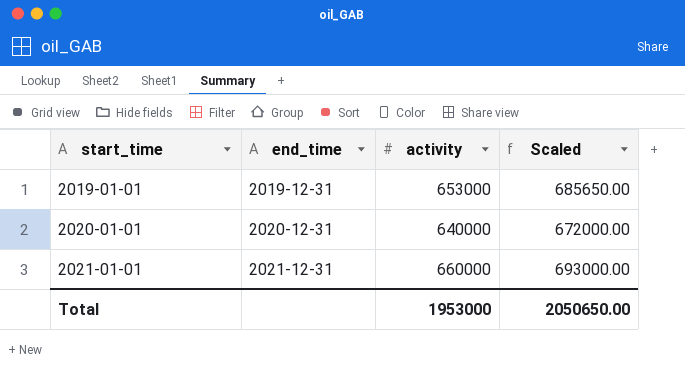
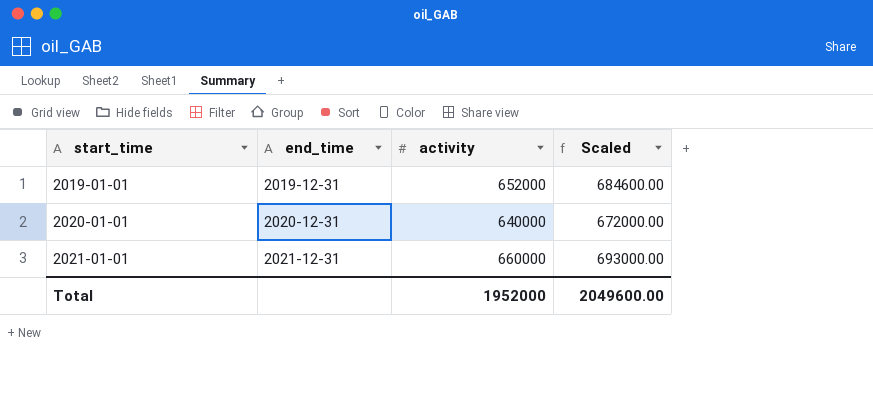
2019-01-01 | activity: 653000 -> 652000
2019-01-01 | Scaled: 685650.00 -> 684600.00
Total | activity: 1953000 -> 1952000
Total | Scaled: 2050650.00 -> 2049600.00

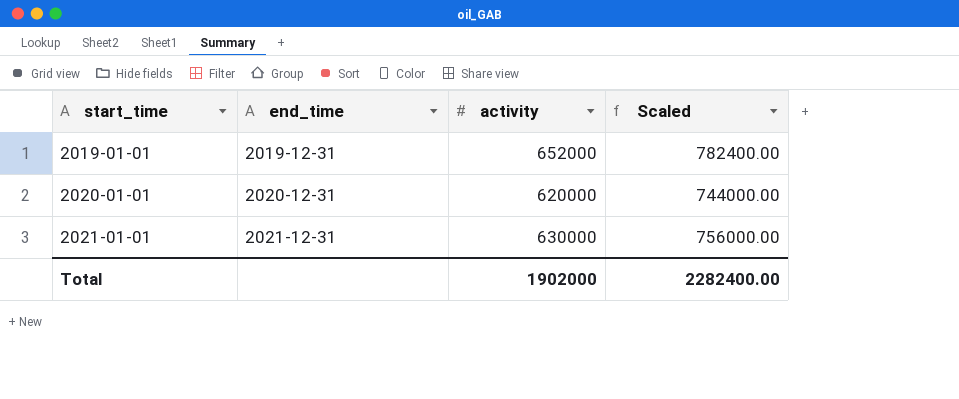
column Scaled | formula: [activity] * 1.05 -> [activity] * 1.2
2020-01-01 | activity: 640000 -> 620000
2021-01-01 | activity: 660000 -> 630000
Total | activity: 1952000 -> 1902000
Total | Scaled: 2049600.00 -> 2282400.00

